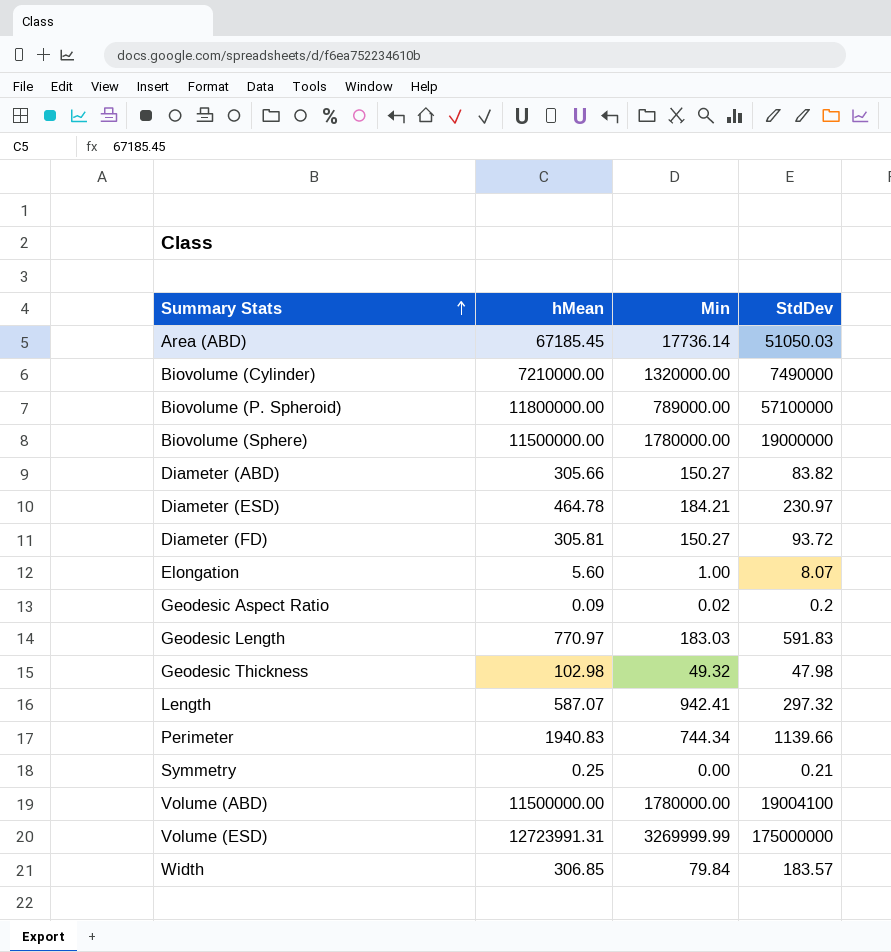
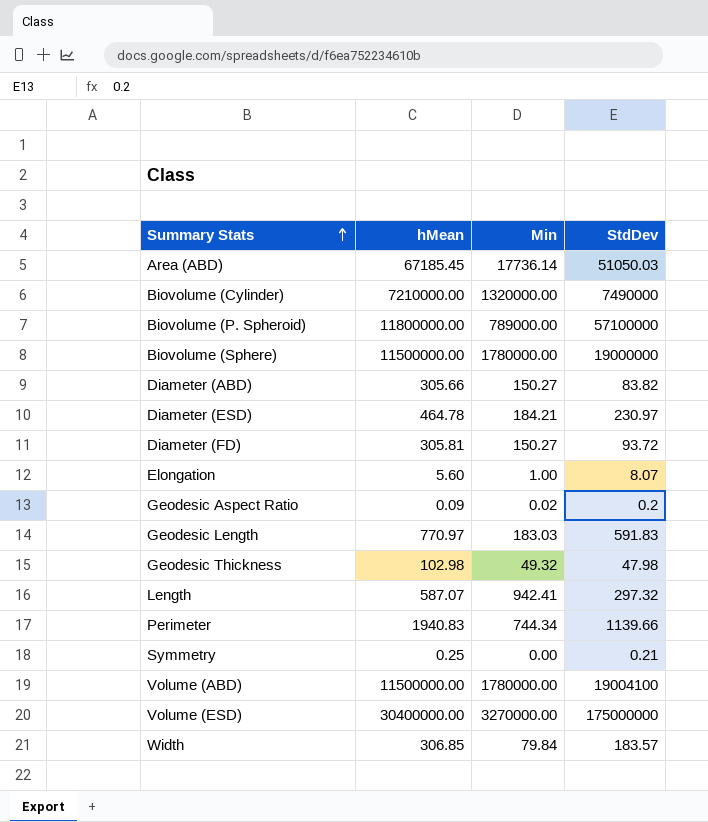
Volume (ESD) | hMean: 12723991.31 -> 30400000.00
Volume (ESD) | Min: 3269999.99 -> 3270000.00

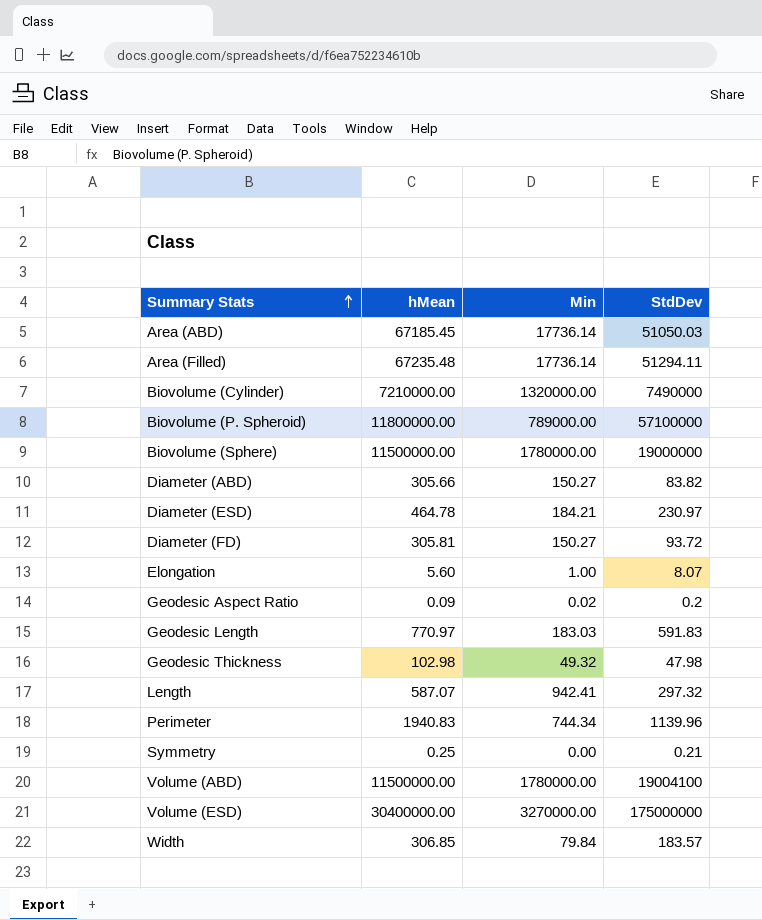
row Area (Filled): none -> 67235.48 | 17736.14 | 51294.11
Perimeter | StdDev: 1139.66 -> 1139.96

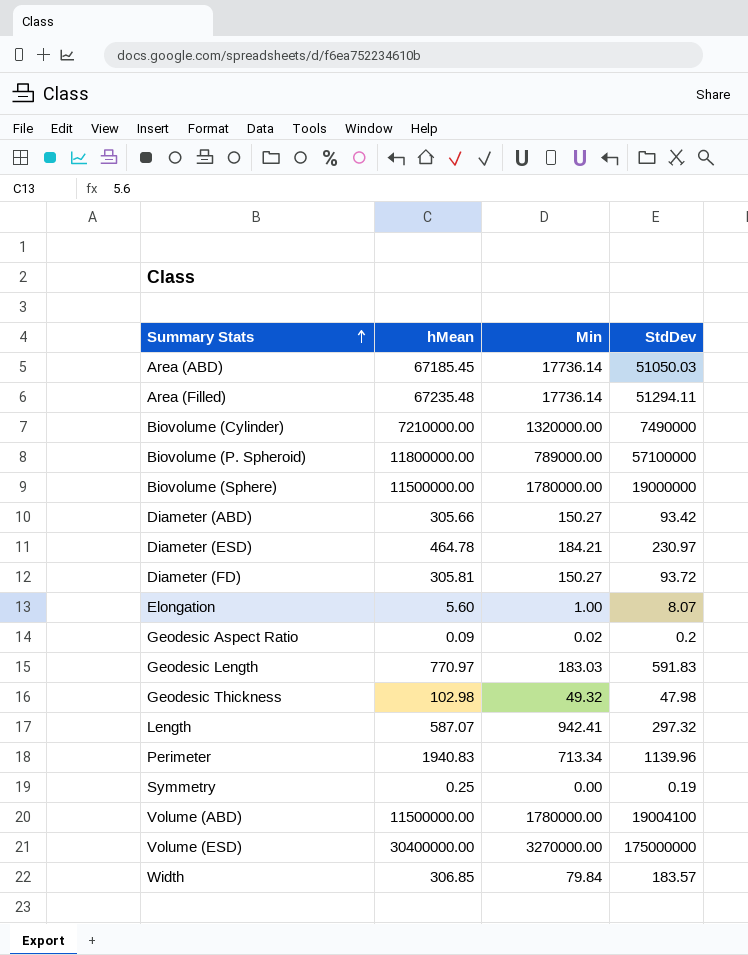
Diameter (ABD) | StdDev: 83.82 -> 93.42
Perimeter | Min: 744.34 -> 713.34
Symmetry | StdDev: 0.21 -> 0.19

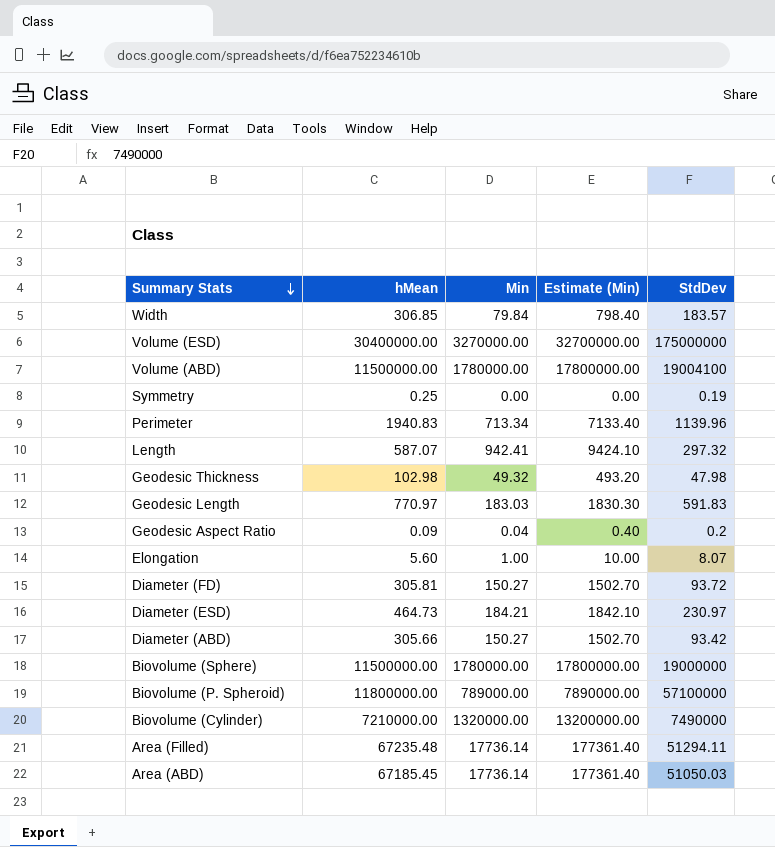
row order: Summary Stats ascending -> Summary Stats descending
column Estimate (Min) | formula: none -> [Min] * 10
Geodesic Aspect Ratio | Min: 0.02 -> 0.04
Diameter (ESD) | hMean: 464.78 -> 464.73

